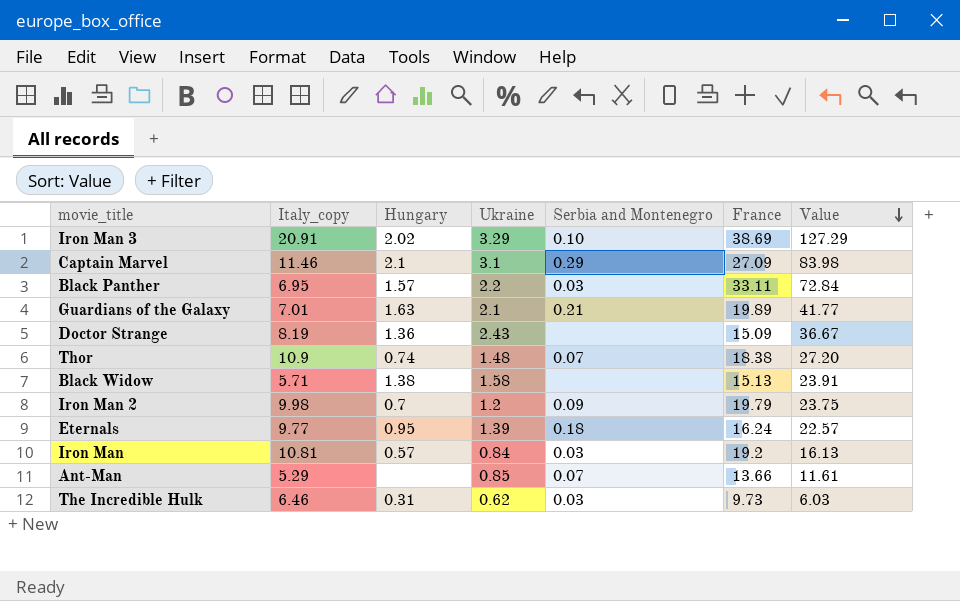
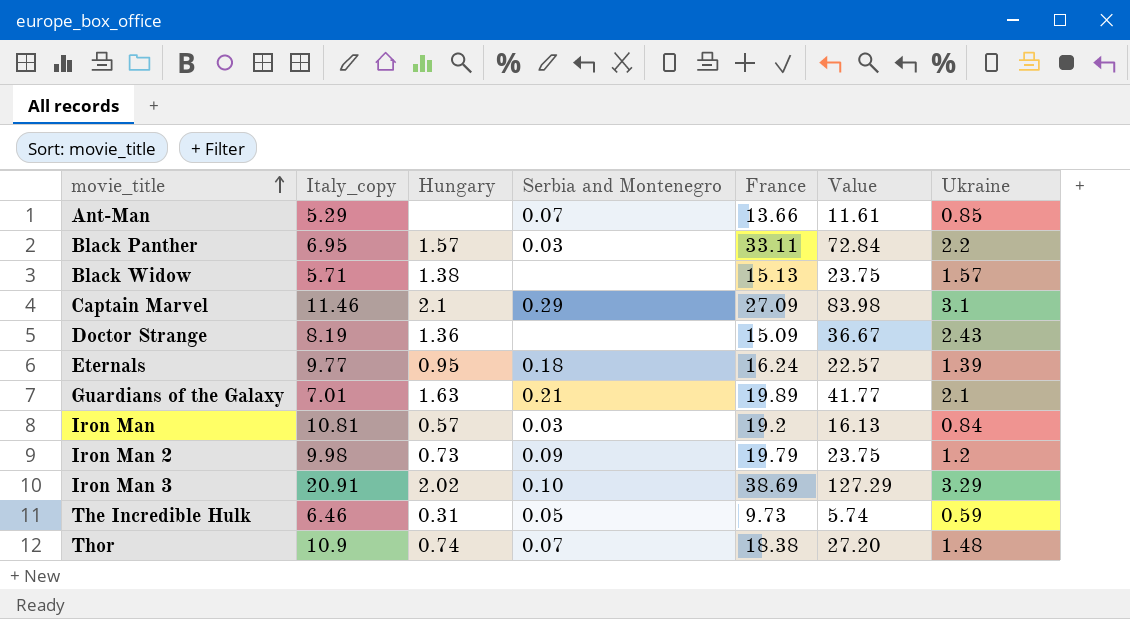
row order: Value descending -> movie_title ascending
column Ukraine | position: 4 -> 7
Black Widow | Value: 23.91 -> 23.75
Black Widow | Ukraine: 1.58 -> 1.57
Iron Man 2 | Hungary: 0.7 -> 0.73
The Incredible Hulk | Serbia and Montenegro: 0.03 -> 0.05
The Incredible Hulk | Value: 6.03 -> 5.74
The Incredible Hulk | Ukraine: 0.62 -> 0.59

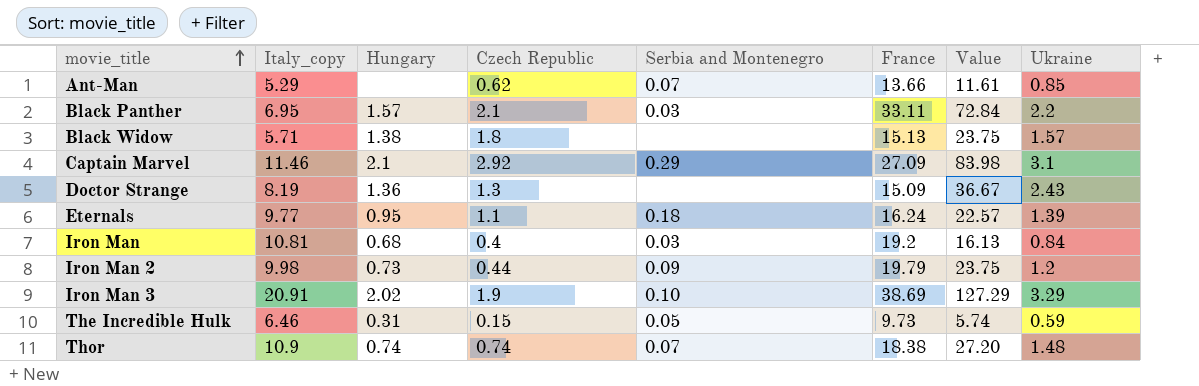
column Czech Republic | position: none -> 4
row Guardians of the Galaxy: 7.01 | 1.63 | 0.21 | 19.89 | 41.77 | 2.1 -> none
Iron Man | Hungary: 0.57 -> 0.68

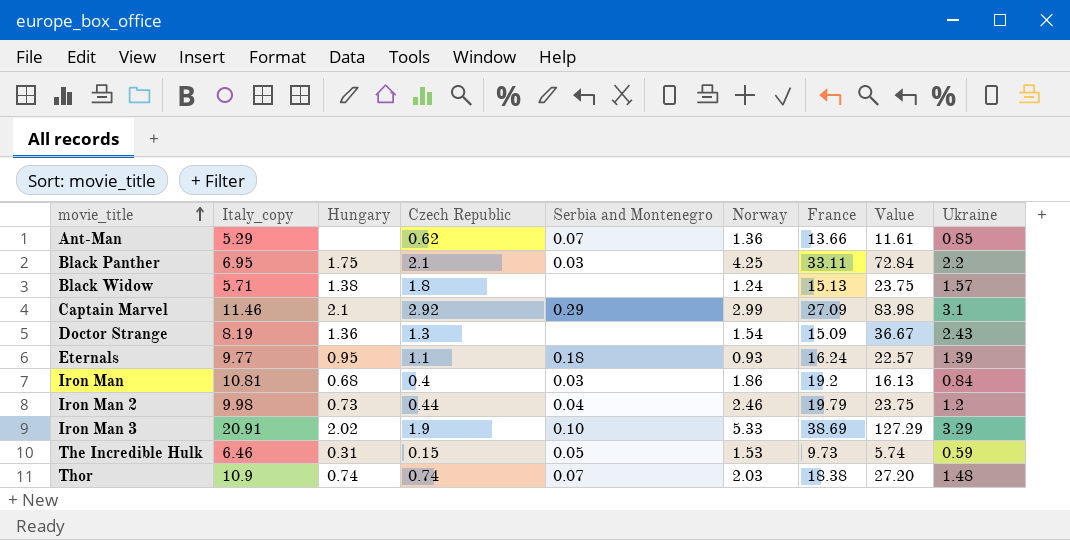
column Norway | position: none -> 6
Black Panther | Hungary: 1.57 -> 1.75
Iron Man 2 | Serbia and Montenegro: 0.09 -> 0.04

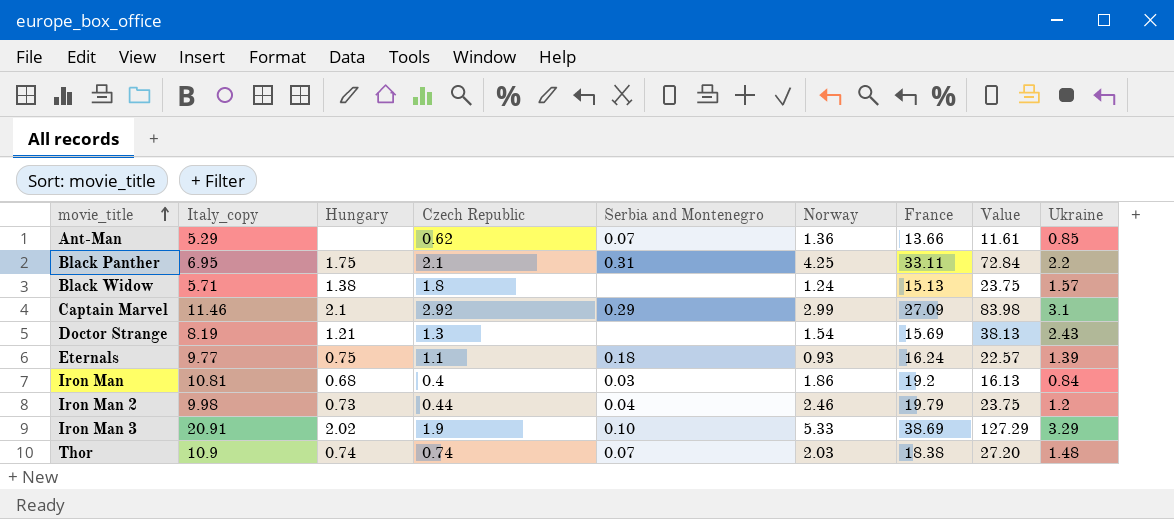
row The Incredible Hulk: 6.46 | 0.31 | 0.15 | 0.05 | 1.53 | 9.73 | 5.74 | 0.59 -> none
Black Panther | Serbia and Montenegro: 0.03 -> 0.31
Doctor Strange | Hungary: 1.36 -> 1.21
Doctor Strange | France: 15.09 -> 15.69
Doctor Strange | Value: 36.67 -> 38.13
Eternals | Hungary: 0.95 -> 0.75

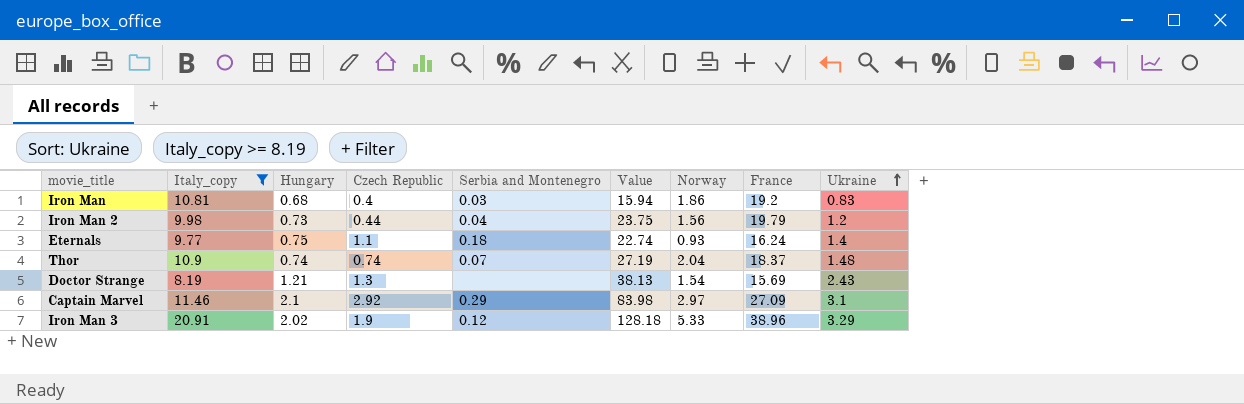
filter: none -> Italy_copy >= 8.19
row order: movie_title ascending -> Ukraine ascending
column Value | position: 8 -> 6
Iron Man | Value: 16.13 -> 15.94
Iron Man | Ukraine: 0.84 -> 0.83
Iron Man 2 | Norway: 2.46 -> 1.56
Eternals | Value: 22.57 -> 22.74
Eternals | Ukraine: 1.39 -> 1.4
Thor | Value: 27.20 -> 27.19
Thor | Norway: 2.03 -> 2.04
Thor | France: 18.38 -> 18.37
Captain Marvel | Norway: 2.99 -> 2.97
Iron Man 3 | Serbia and Montenegro: 0.10 -> 0.12
Iron Man 3 | Value: 127.29 -> 128.18
Iron Man 3 | France: 38.69 -> 38.96

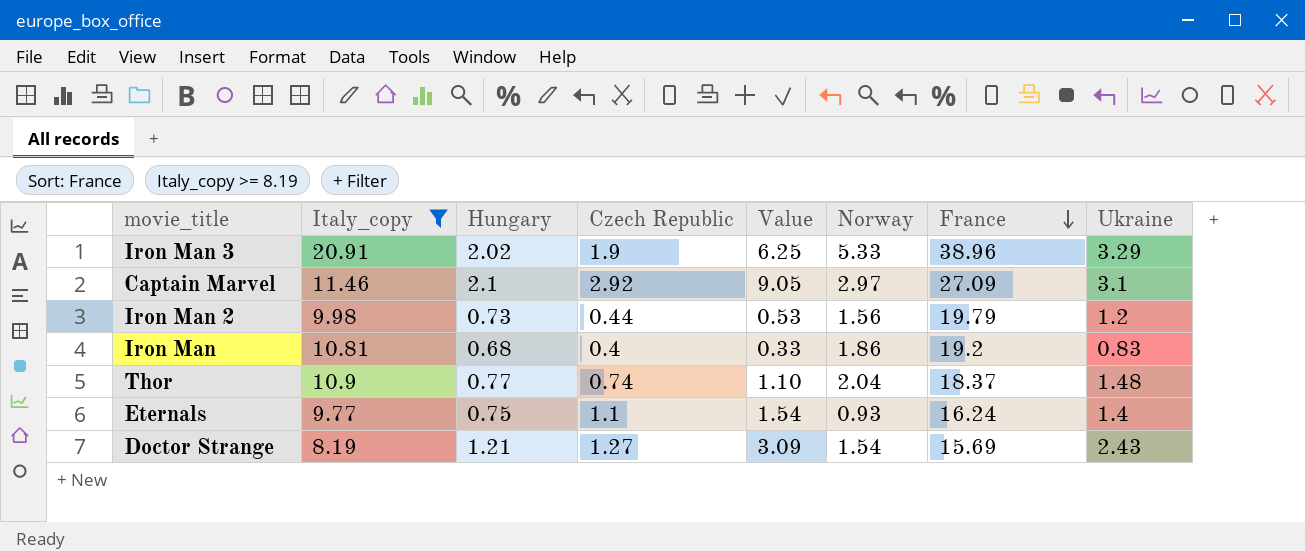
row order: Ukraine ascending -> France descending
column Serbia and Montenegro | position: 5 -> none
column Value | formula: [France] * [Ukraine] -> [Czech Republic] * [Ukraine]
Thor | Hungary: 0.74 -> 0.77
Doctor Strange | Czech Republic: 1.3 -> 1.27

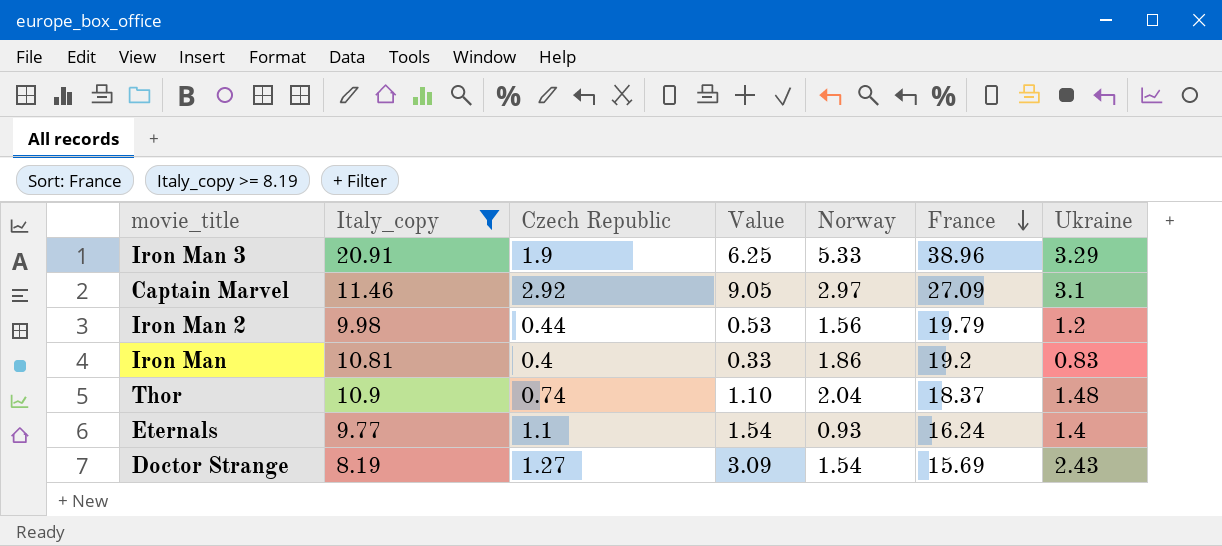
column Hungary | position: 3 -> none

